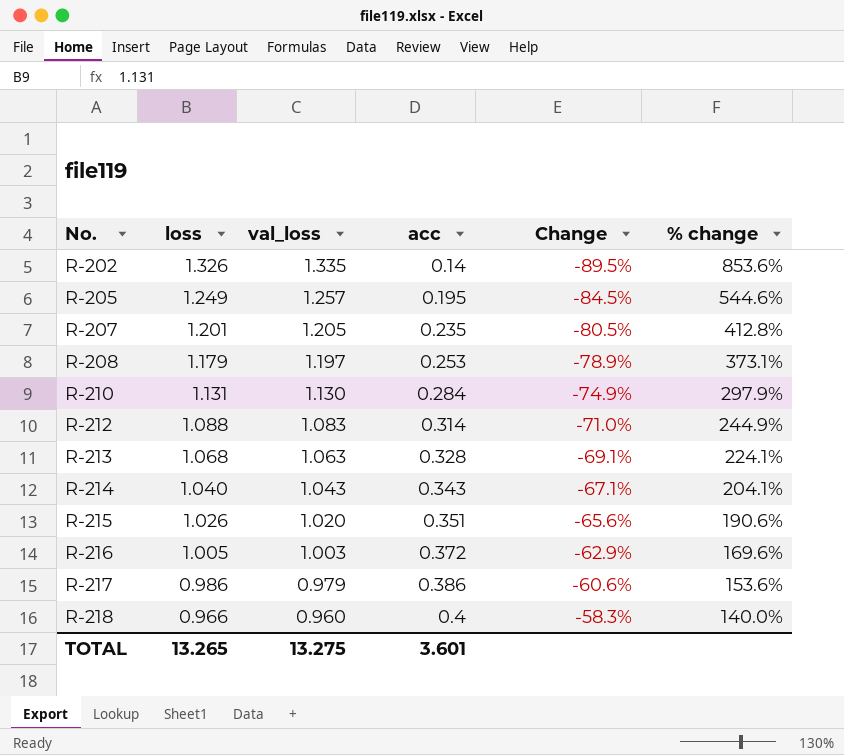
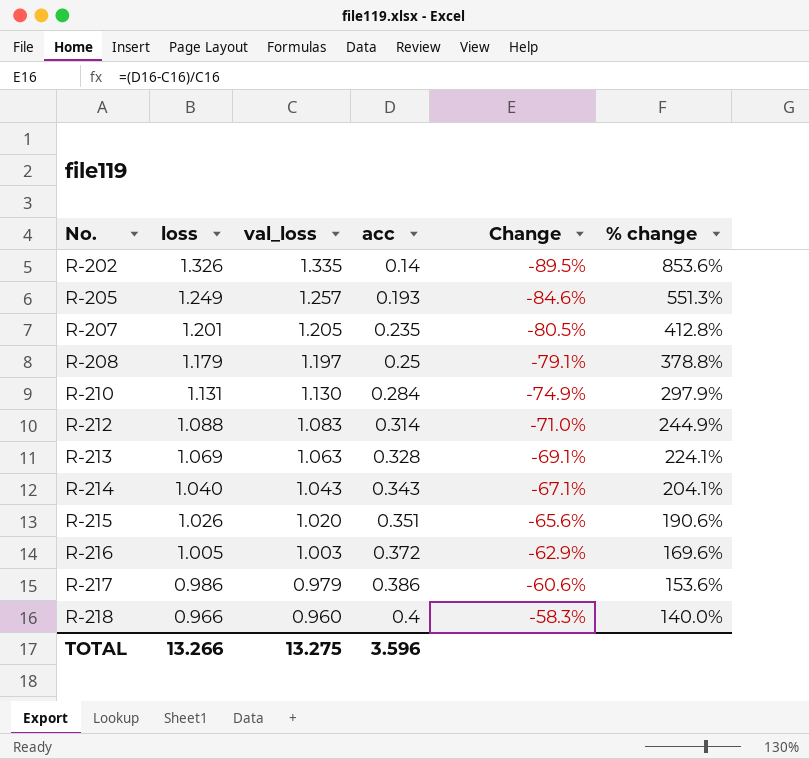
R-205 | acc: 0.195 -> 0.193
R-205 | Change: -84.5% -> -84.6%
R-205 | % change: 544.6% -> 551.3%
R-208 | acc: 0.253 -> 0.25
R-208 | Change: -78.9% -> -79.1%
R-208 | % change: 373.1% -> 378.8%
R-213 | loss: 1.068 -> 1.069
TOTAL | loss: 13.265 -> 13.266
TOTAL | acc: 3.601 -> 3.596

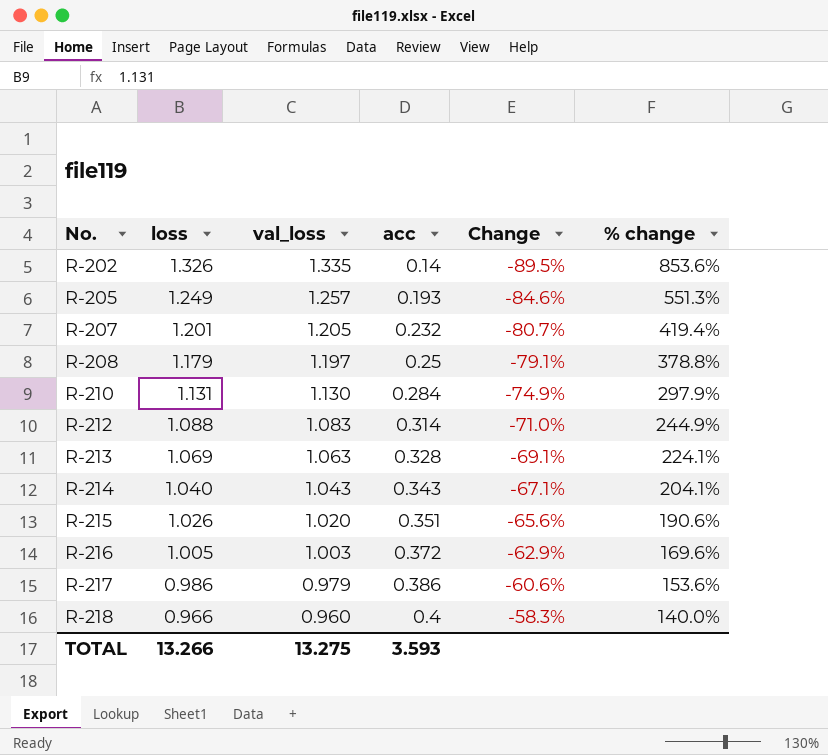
R-207 | acc: 0.235 -> 0.232
R-207 | Change: -80.5% -> -80.7%
R-207 | % change: 412.8% -> 419.4%
TOTAL | acc: 3.596 -> 3.593

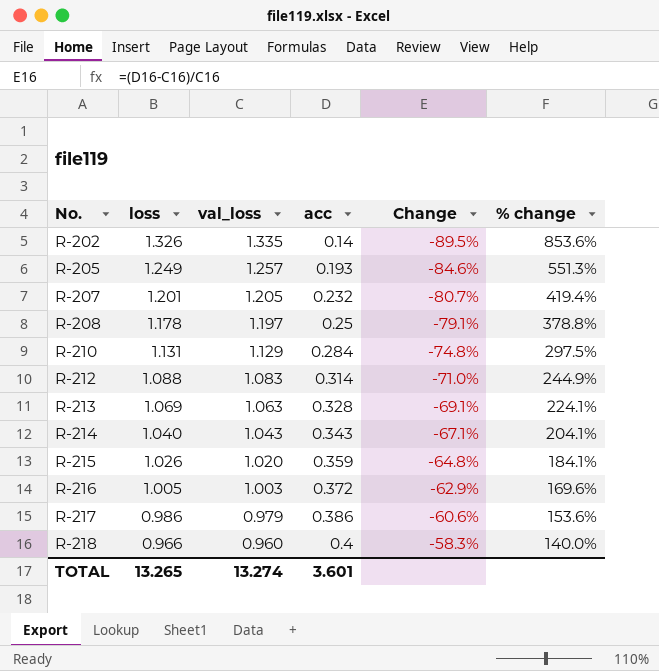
R-208 | loss: 1.179 -> 1.178
R-210 | val_loss: 1.130 -> 1.129
R-210 | Change: -74.9% -> -74.8%
R-210 | % change: 297.9% -> 297.5%
R-215 | acc: 0.351 -> 0.359
R-215 | Change: -65.6% -> -64.8%
R-215 | % change: 190.6% -> 184.1%
TOTAL | loss: 13.266 -> 13.265
TOTAL | val_loss: 13.275 -> 13.274
TOTAL | acc: 3.593 -> 3.601

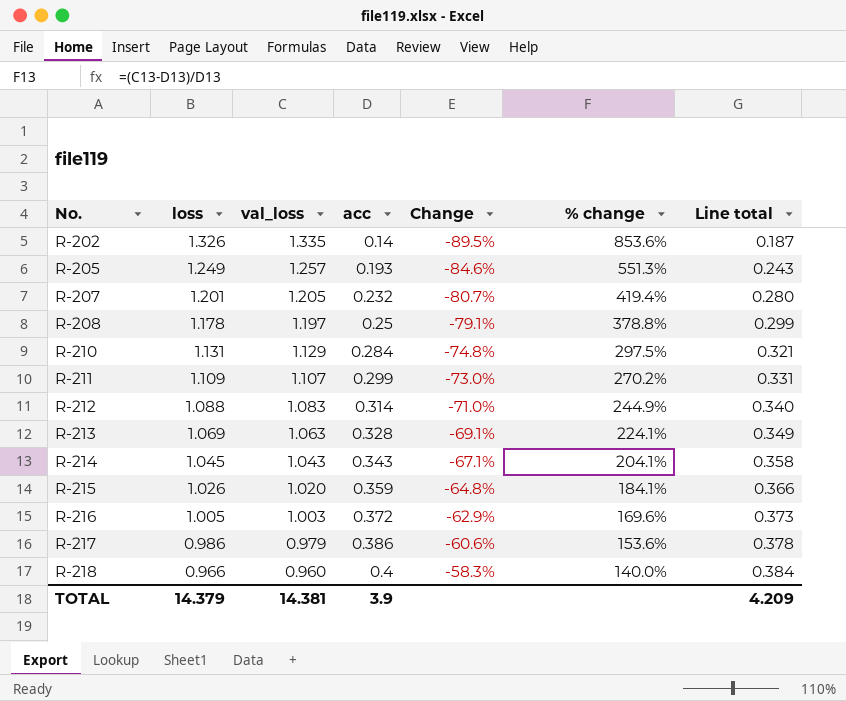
column Line total | formula: none -> [val_loss] * [acc]
row R-211: none -> 1.109 | 1.107 | 0.299 | -73.0% | 270.2% | 0.331
R-214 | loss: 1.040 -> 1.045
TOTAL | loss: 13.265 -> 14.379
TOTAL | val_loss: 13.274 -> 14.381
TOTAL | acc: 3.601 -> 3.9

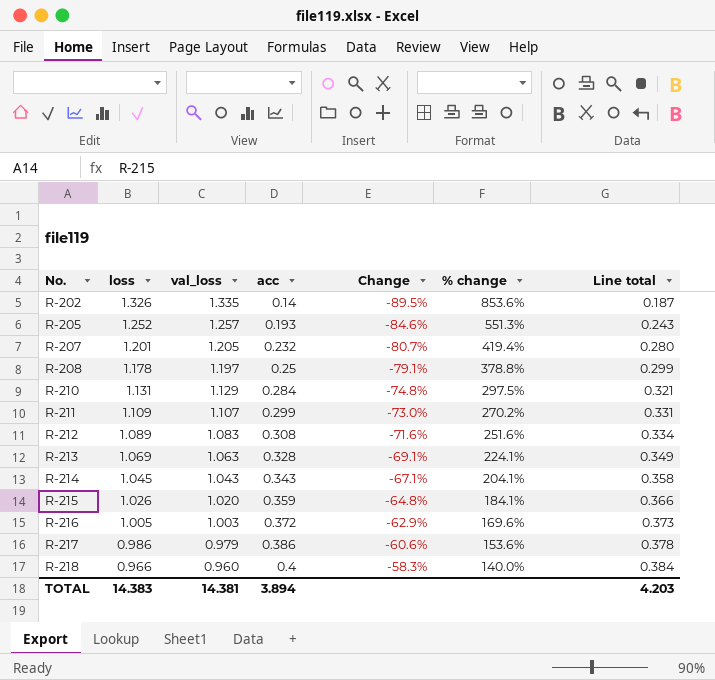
R-205 | loss: 1.249 -> 1.252
R-212 | loss: 1.088 -> 1.089
R-212 | acc: 0.314 -> 0.308
R-212 | Change: -71.0% -> -71.6%
R-212 | % change: 244.9% -> 251.6%
R-212 | Line total: 0.340 -> 0.334
TOTAL | loss: 14.379 -> 14.383
TOTAL | acc: 3.9 -> 3.894
TOTAL | Line total: 4.209 -> 4.203

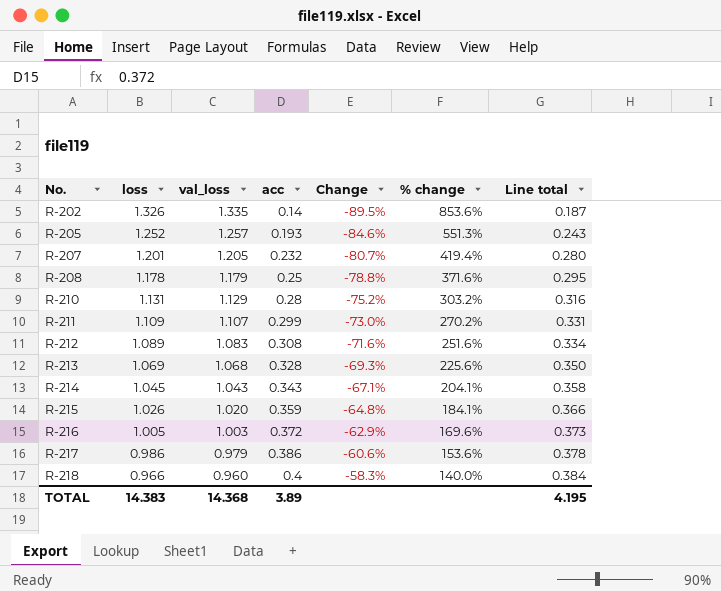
R-208 | val_loss: 1.197 -> 1.179
R-208 | Change: -79.1% -> -78.8%
R-208 | % change: 378.8% -> 371.6%
R-208 | Line total: 0.299 -> 0.295
R-210 | acc: 0.284 -> 0.28
R-210 | Change: -74.8% -> -75.2%
R-210 | % change: 297.5% -> 303.2%
R-210 | Line total: 0.321 -> 0.316
R-213 | val_loss: 1.063 -> 1.068
R-213 | Change: -69.1% -> -69.3%
R-213 | % change: 224.1% -> 225.6%
R-213 | Line total: 0.349 -> 0.350
TOTAL | val_loss: 14.381 -> 14.368
TOTAL | acc: 3.894 -> 3.89
TOTAL | Line total: 4.203 -> 4.195

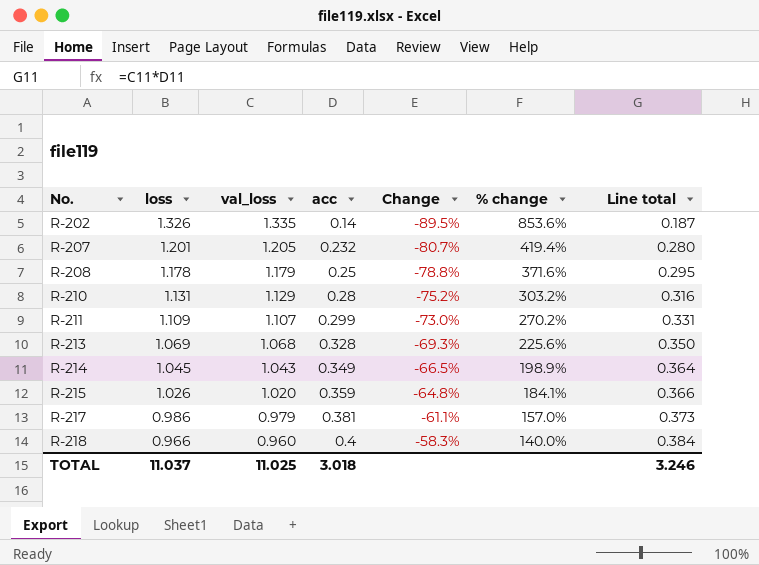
row R-205: 1.252 | 1.257 | 0.193 | -84.6% | 551.3% | 0.243 -> none
row R-212: 1.089 | 1.083 | 0.308 | -71.6% | 251.6% | 0.334 -> none
row R-216: 1.005 | 1.003 | 0.372 | -62.9% | 169.6% | 0.373 -> none
R-214 | acc: 0.343 -> 0.349
R-214 | Change: -67.1% -> -66.5%
R-214 | % change: 204.1% -> 198.9%
R-214 | Line total: 0.358 -> 0.364
R-217 | acc: 0.386 -> 0.381
R-217 | Change: -60.6% -> -61.1%
R-217 | % change: 153.6% -> 157.0%
R-217 | Line total: 0.378 -> 0.373
TOTAL | loss: 14.383 -> 11.037
TOTAL | val_loss: 14.368 -> 11.025
TOTAL | acc: 3.89 -> 3.018
TOTAL | Line total: 4.195 -> 3.246

